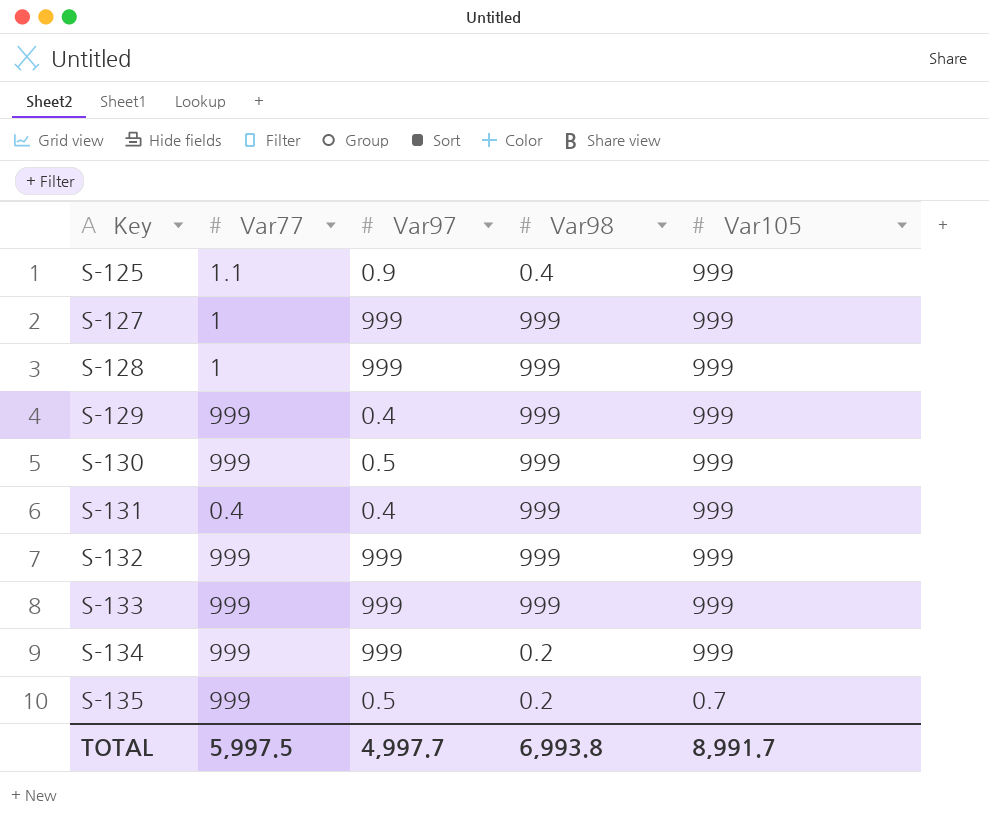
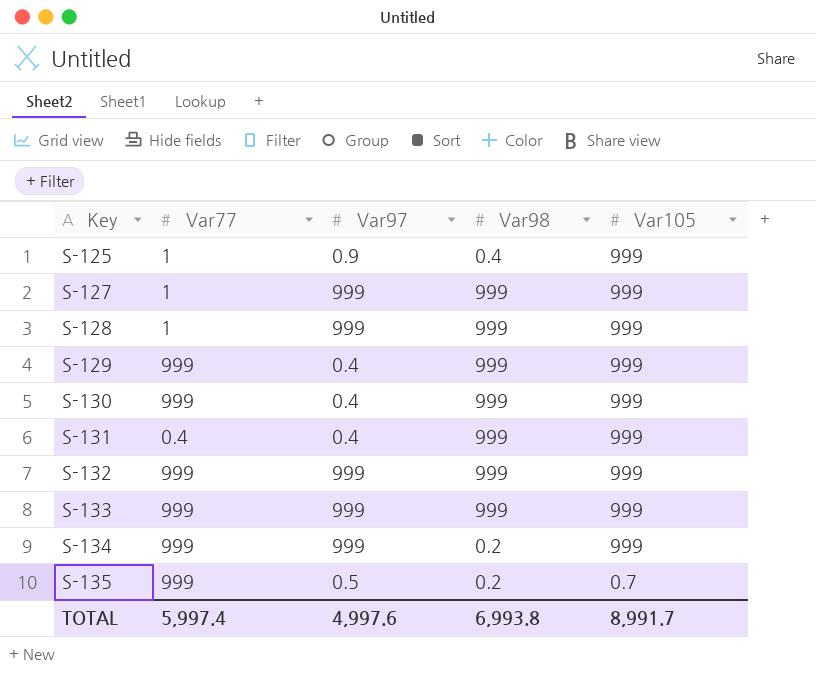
S-125 | Var77: 1.1 -> 1
S-130 | Var97: 0.5 -> 0.4
TOTAL | Var77: 5,997.5 -> 5,997.4
TOTAL | Var97: 4,997.7 -> 4,997.6

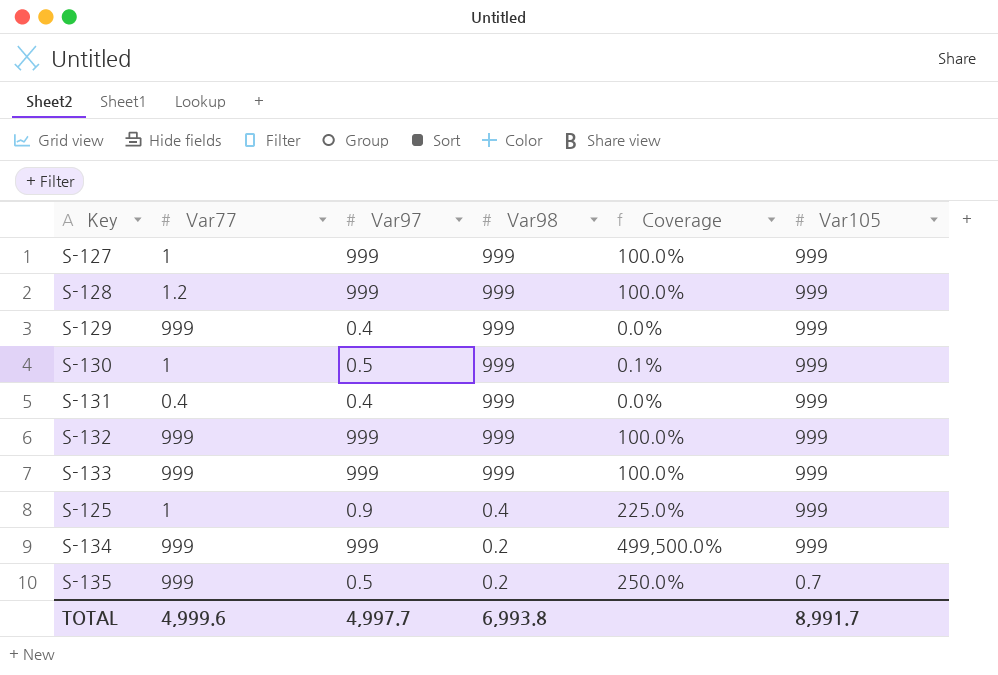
row order: Key ascending -> Var98 descending
column Coverage | formula: none -> [Var97] / [Var98]
S-128 | Var77: 1 -> 1.2
S-130 | Var77: 999 -> 1
S-130 | Var97: 0.4 -> 0.5
TOTAL | Var77: 5,997.4 -> 4,999.6
TOTAL | Var97: 4,997.6 -> 4,997.7

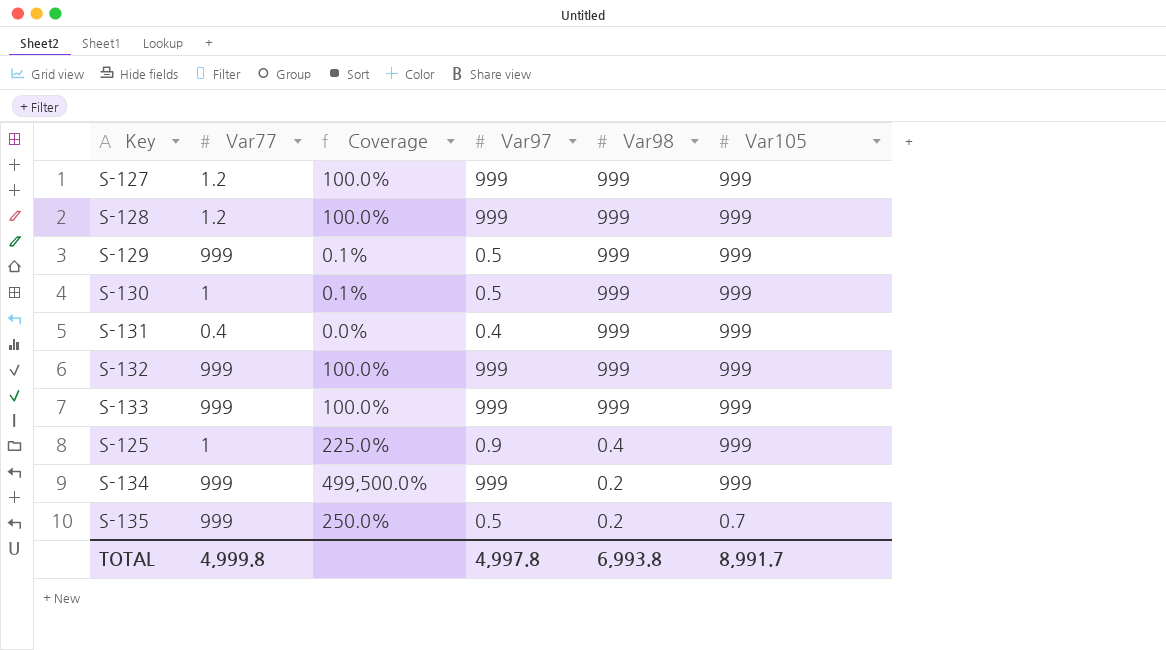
column Coverage | position: 5 -> 3
S-127 | Var77: 1 -> 1.2
S-129 | Coverage: 0.0% -> 0.1%
S-129 | Var97: 0.4 -> 0.5
TOTAL | Var77: 4,999.6 -> 4,999.8
TOTAL | Var97: 4,997.7 -> 4,997.8

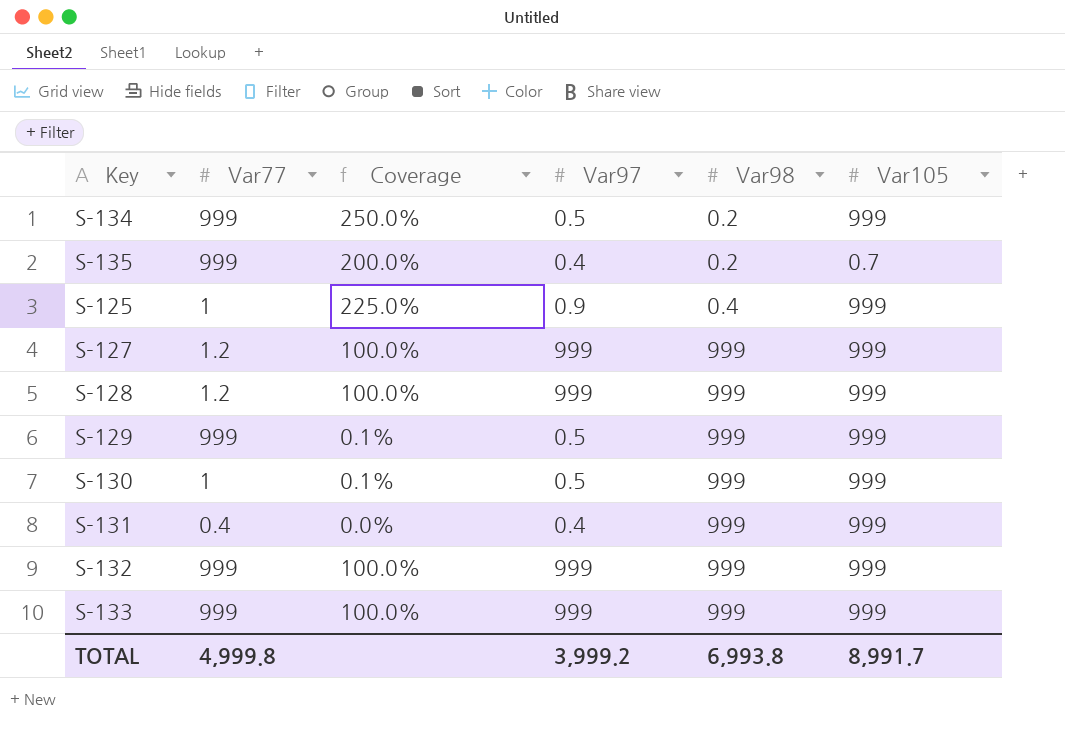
row order: Var98 descending -> Var98 ascending
S-134 | Coverage: 499,500.0% -> 250.0%
S-134 | Var97: 999 -> 0.5
S-135 | Coverage: 250.0% -> 200.0%
S-135 | Var97: 0.5 -> 0.4
TOTAL | Var97: 4,997.8 -> 3,999.2

